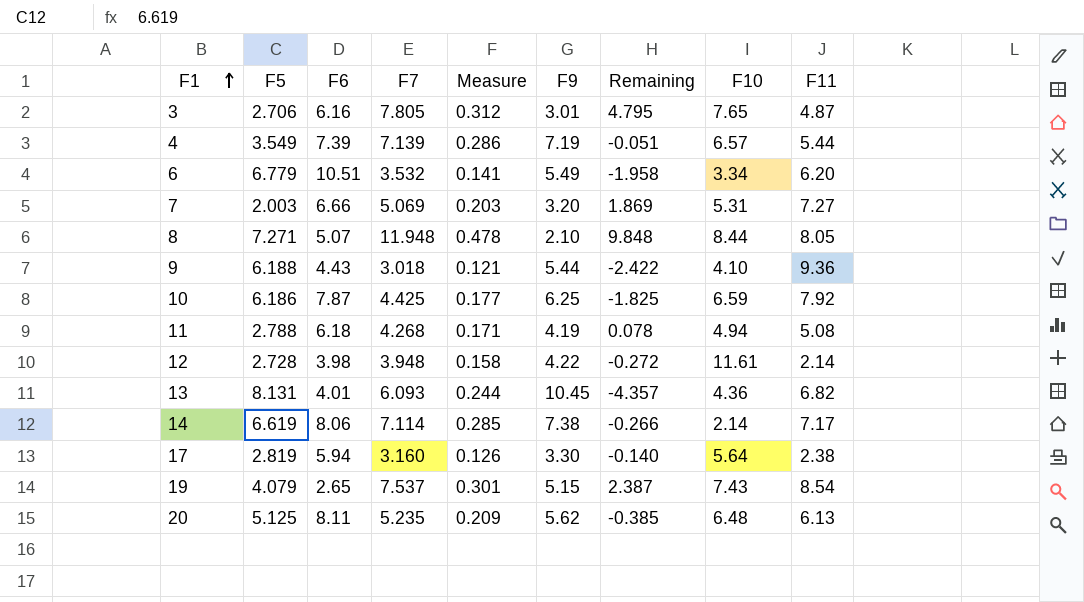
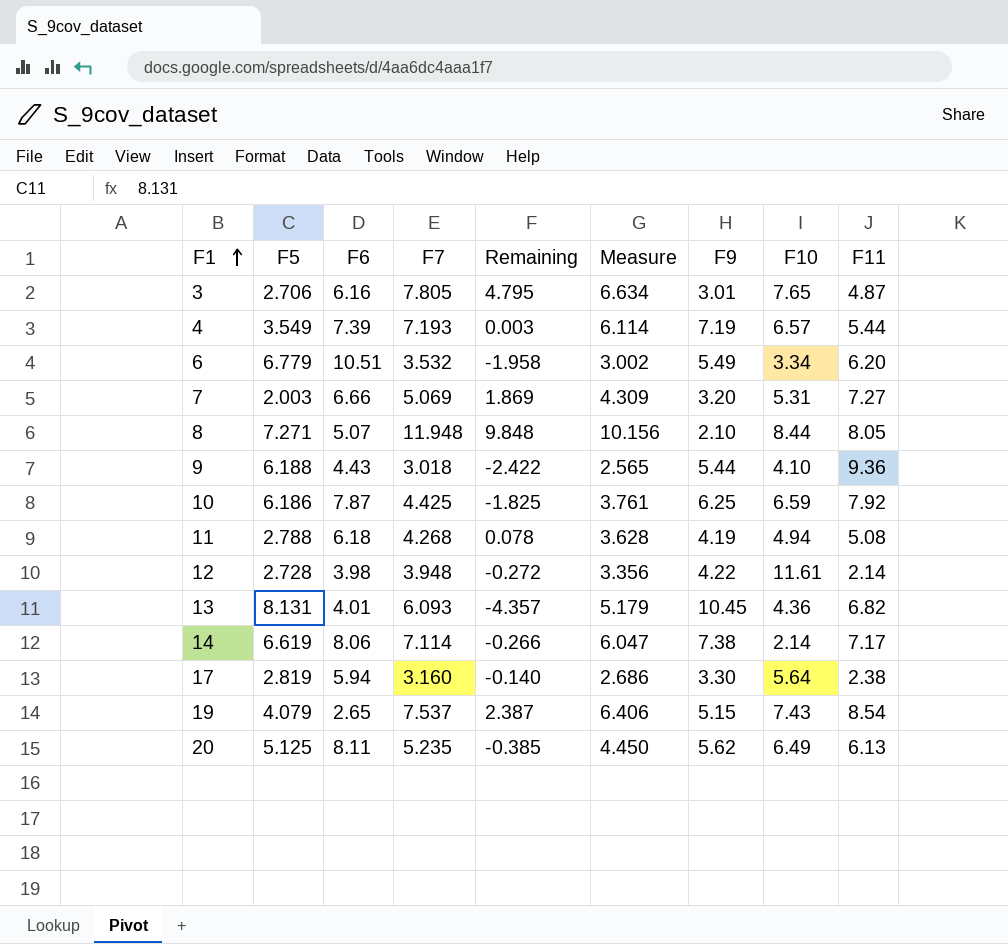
column Remaining | position: 7 -> 5
column Measure | formula: [F7] * 0.04 -> [F7] * 0.85
4 | F7: 7.139 -> 7.193
4 | Remaining: -0.051 -> 0.003
20 | F10: 6.48 -> 6.49

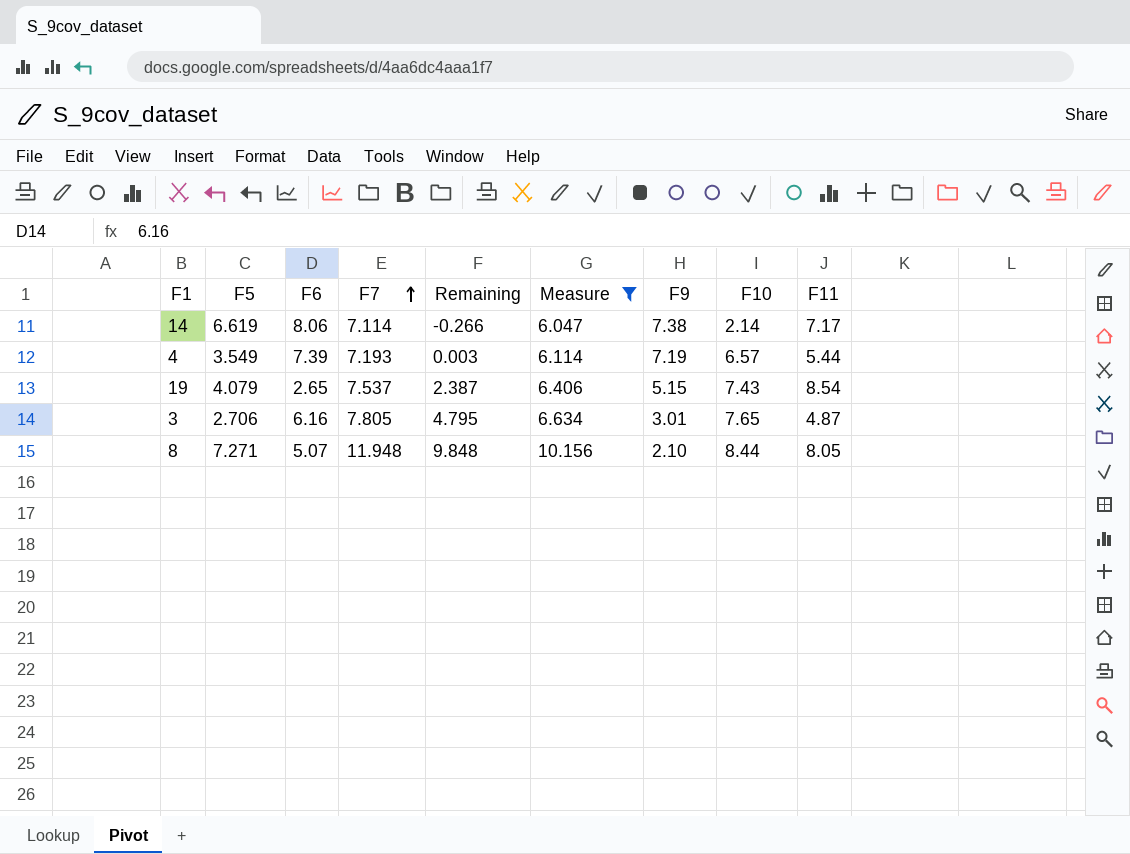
filter: none -> Measure >= 6.047
row order: F1 ascending -> F7 ascending

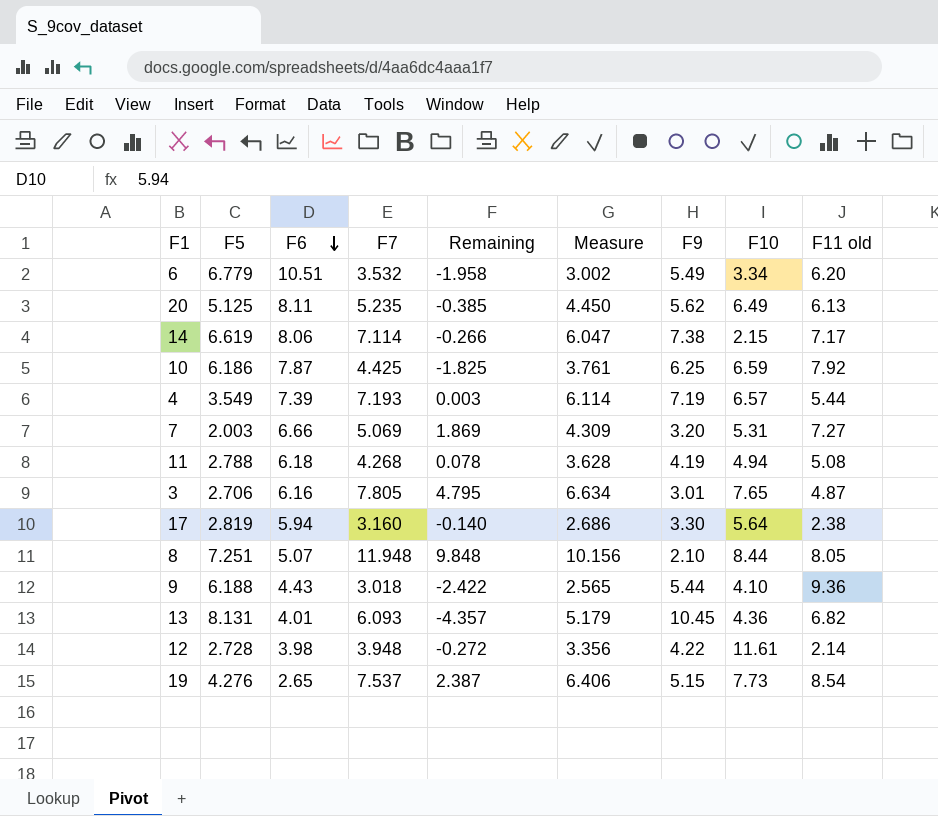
filter: Measure >= 6.047 -> none
row order: F7 ascending -> F6 descending
column name: F11 -> F11 old
14 | F10: 2.14 -> 2.15
8 | F5: 7.271 -> 7.251
19 | F5: 4.079 -> 4.276
19 | F10: 7.43 -> 7.73

